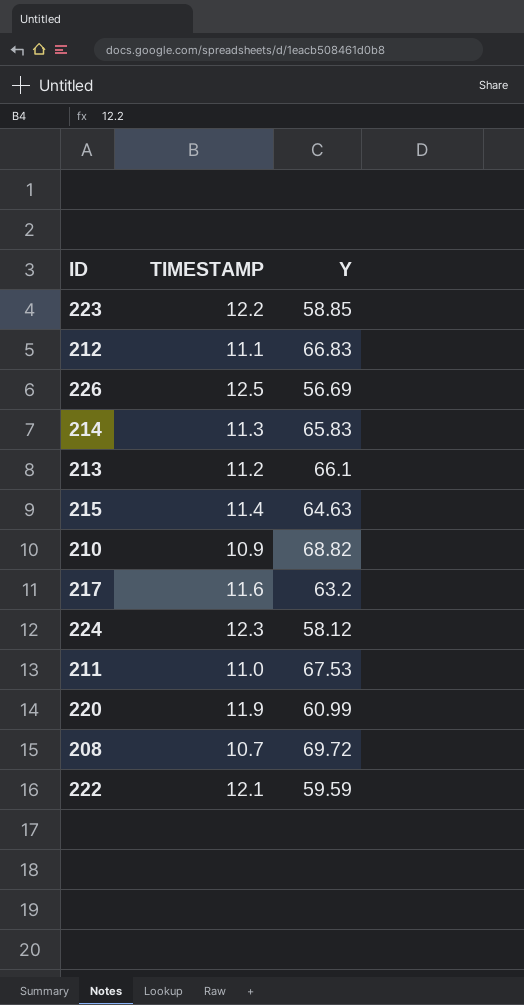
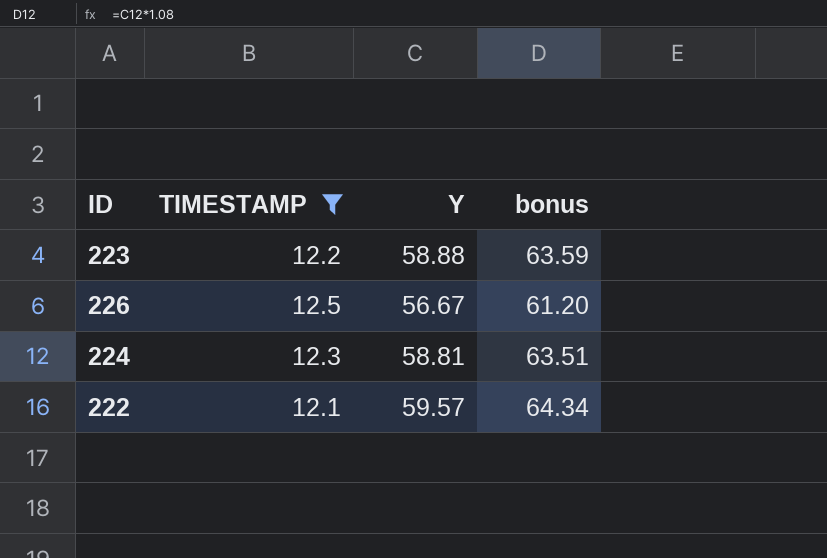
filter: none -> TIMESTAMP >= 12.1
column bonus | formula: none -> [Y] * 1.08
223 | Y: 58.85 -> 58.88
226 | Y: 56.69 -> 56.67
224 | Y: 58.12 -> 58.81
222 | Y: 59.59 -> 59.57

